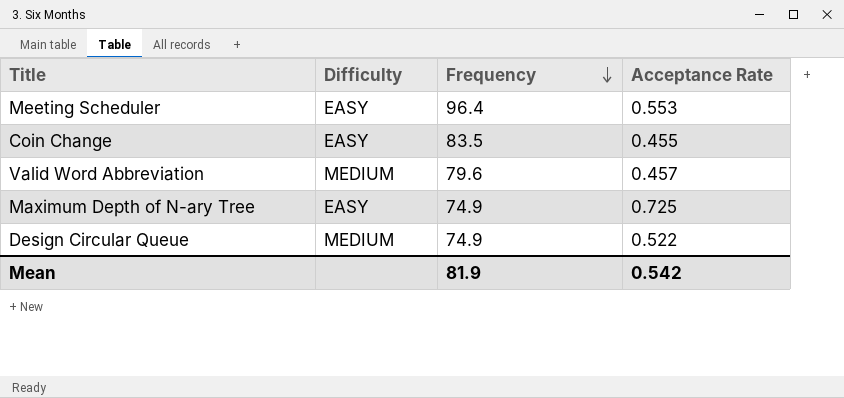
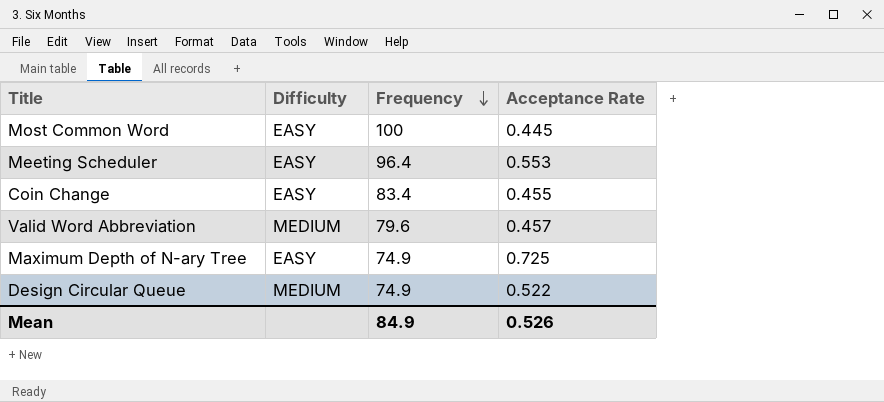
row Most Common Word: none -> EASY | 100 | 0.445
Coin Change | Frequency: 83.5 -> 83.4
Mean | Frequency: 81.9 -> 84.9
Mean | Acceptance Rate: 0.542 -> 0.526

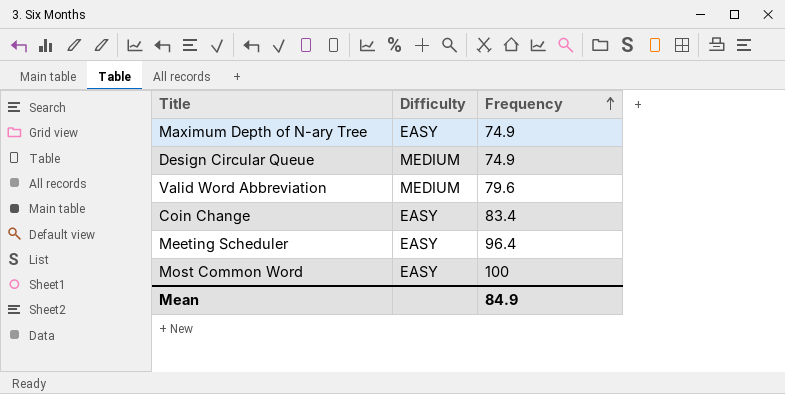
row order: Frequency descending -> Frequency ascending
column Acceptance Rate | position: 4 -> none

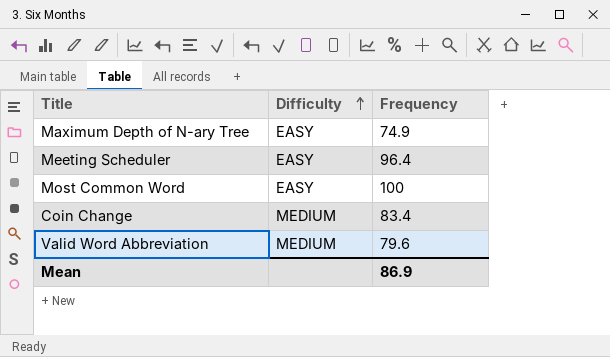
row order: Frequency ascending -> Difficulty ascending
row Design Circular Queue: MEDIUM | 74.9 -> none
Coin Change | Difficulty: EASY -> MEDIUM
Mean | Frequency: 84.9 -> 86.9

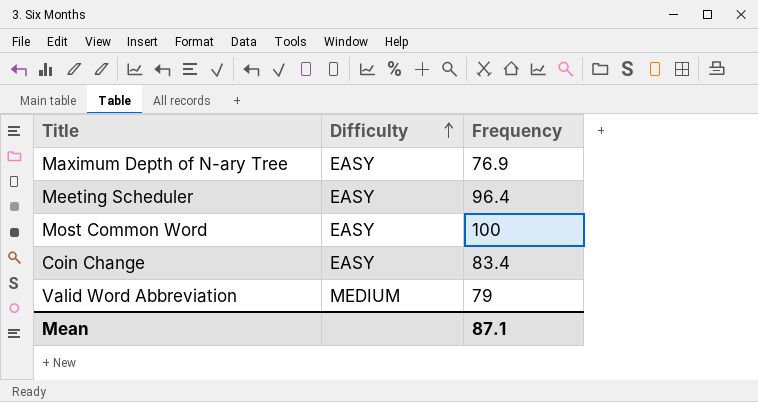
Maximum Depth of N-ary Tree | Frequency: 74.9 -> 76.9
Coin Change | Difficulty: MEDIUM -> EASY
Valid Word Abbreviation | Frequency: 79.6 -> 79
Mean | Frequency: 86.9 -> 87.1

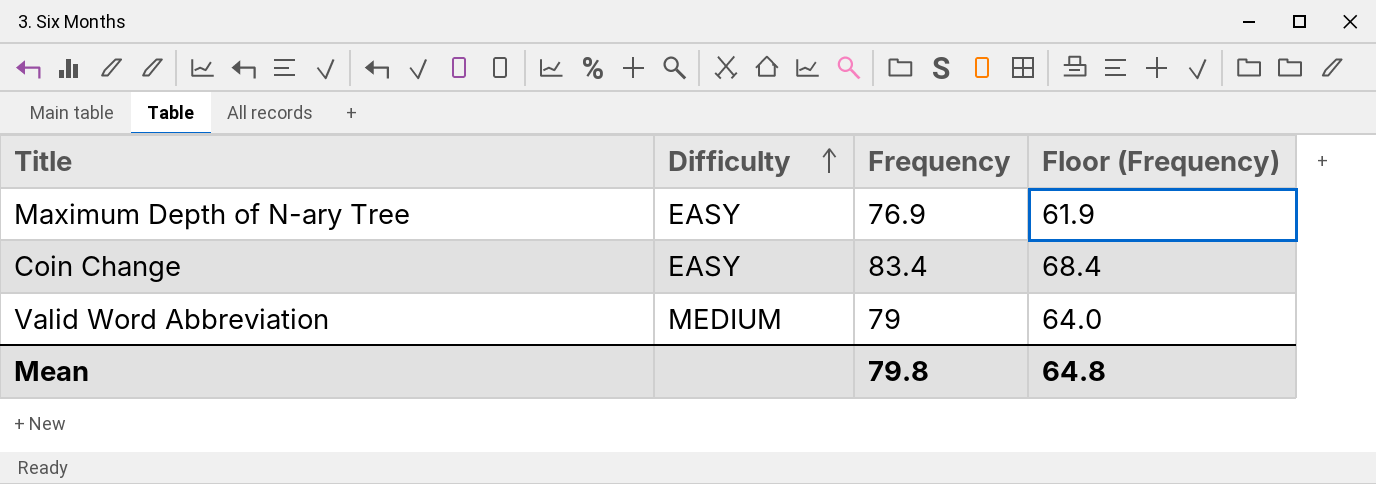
column Floor (Frequency) | formula: none -> [Frequency] - 15
row Meeting Scheduler: EASY | 96.4 -> none
row Most Common Word: EASY | 100 -> none
Mean | Frequency: 87.1 -> 79.8

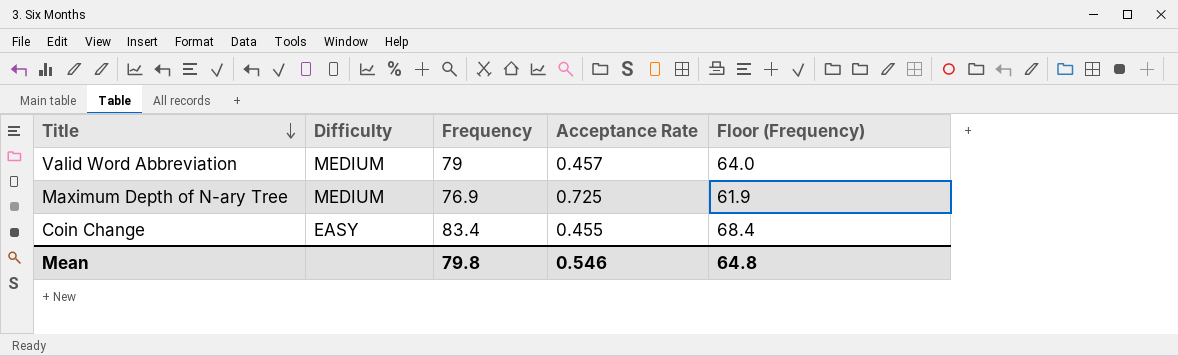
row order: Difficulty ascending -> Title descending
column Acceptance Rate | position: none -> 4
Maximum Depth of N-ary Tree | Difficulty: EASY -> MEDIUM

